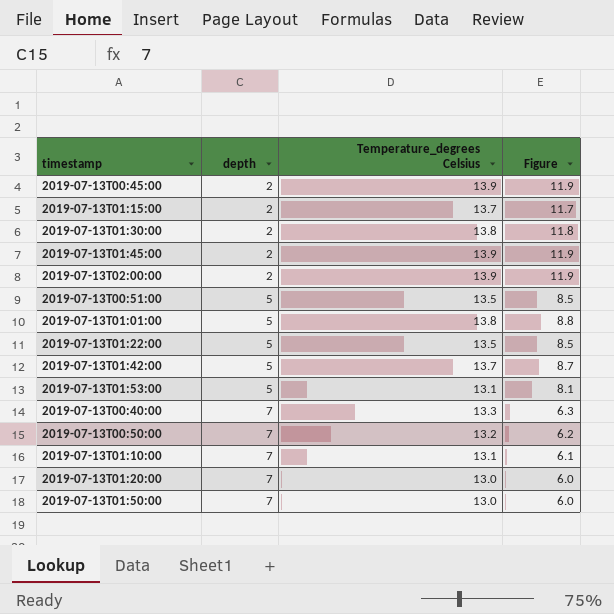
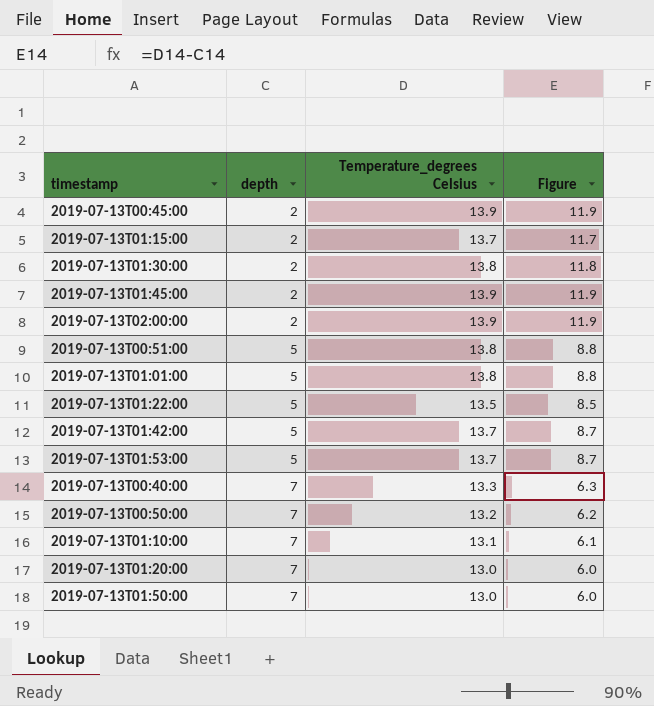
2019-07-13T00:51:00 | Temperature_degrees Celsius: 13.5 -> 13.8
2019-07-13T00:51:00 | Figure: 8.5 -> 8.8
2019-07-13T01:53:00 | Temperature_degrees Celsius: 13.1 -> 13.7
2019-07-13T01:53:00 | Figure: 8.1 -> 8.7

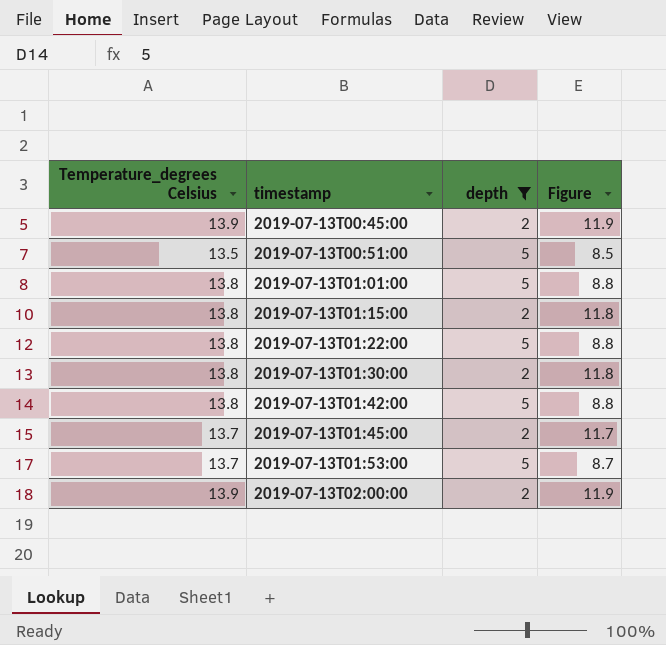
filter: none -> depth != 7
row order: depth ascending -> timestamp ascending
column Temperature_degrees Celsius | position: 3 -> 1
2019-07-13T00:51:00 | Temperature_degrees Celsius: 13.8 -> 13.5
2019-07-13T00:51:00 | Figure: 8.8 -> 8.5
2019-07-13T01:15:00 | Temperature_degrees Celsius: 13.7 -> 13.8
2019-07-13T01:15:00 | Figure: 11.7 -> 11.8
2019-07-13T01:22:00 | Temperature_degrees Celsius: 13.5 -> 13.8
2019-07-13T01:22:00 | Figure: 8.5 -> 8.8
2019-07-13T01:42:00 | Temperature_degrees Celsius: 13.7 -> 13.8
2019-07-13T01:42:00 | Figure: 8.7 -> 8.8
2019-07-13T01:45:00 | Temperature_degrees Celsius: 13.9 -> 13.7
2019-07-13T01:45:00 | Figure: 11.9 -> 11.7

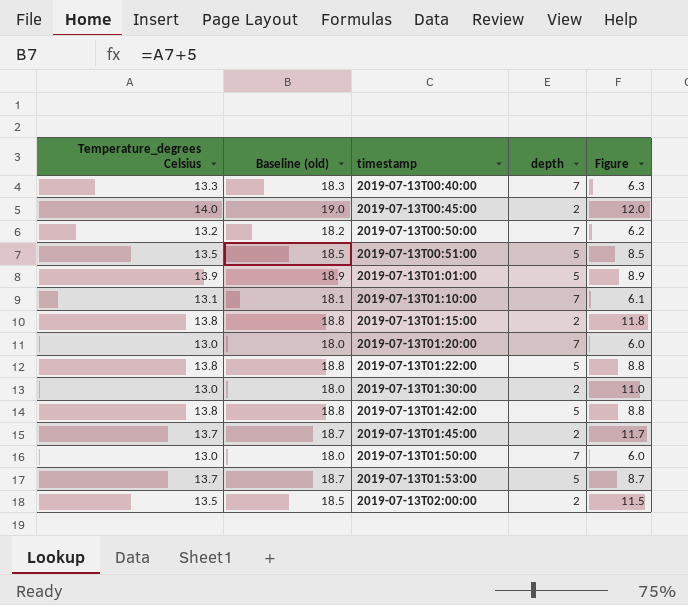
filter: depth != 7 -> none
column Baseline (old) | formula: none -> [Temperature_degrees Celsius] + 5
2019-07-13T00:45:00 | Temperature_degrees Celsius: 13.9 -> 14.0
2019-07-13T00:45:00 | Figure: 11.9 -> 12.0
2019-07-13T01:01:00 | Temperature_degrees Celsius: 13.8 -> 13.9
2019-07-13T01:01:00 | Figure: 8.8 -> 8.9
2019-07-13T01:30:00 | Temperature_degrees Celsius: 13.8 -> 13.0
2019-07-13T01:30:00 | Figure: 11.8 -> 11.0
2019-07-13T02:00:00 | Temperature_degrees Celsius: 13.9 -> 13.5
2019-07-13T02:00:00 | Figure: 11.9 -> 11.5

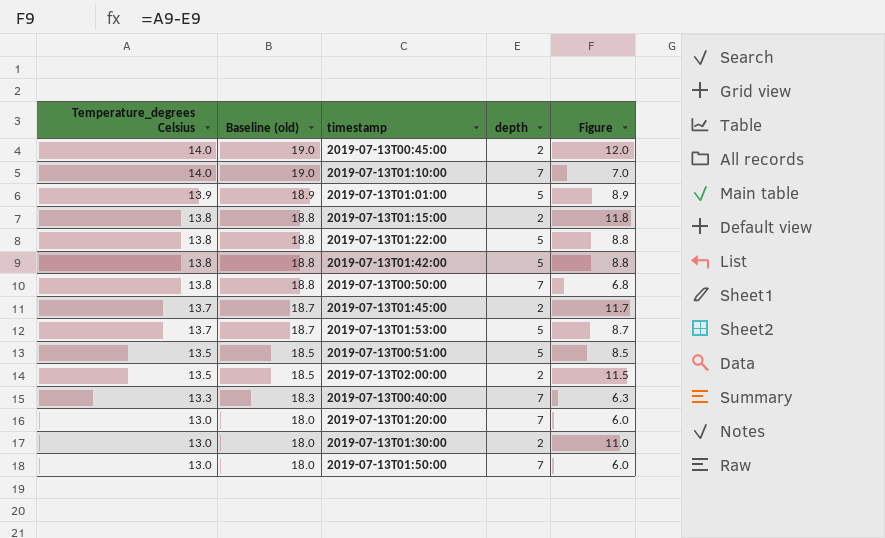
row order: timestamp ascending -> Temperature_degrees Celsius descending
2019-07-13T01:10:00 | Temperature_degrees Celsius: 13.1 -> 14.0
2019-07-13T01:10:00 | Baseline (old): 18.1 -> 19.0
2019-07-13T01:10:00 | Figure: 6.1 -> 7.0
2019-07-13T00:50:00 | Temperature_degrees Celsius: 13.2 -> 13.8
2019-07-13T00:50:00 | Baseline (old): 18.2 -> 18.8
2019-07-13T00:50:00 | Figure: 6.2 -> 6.8

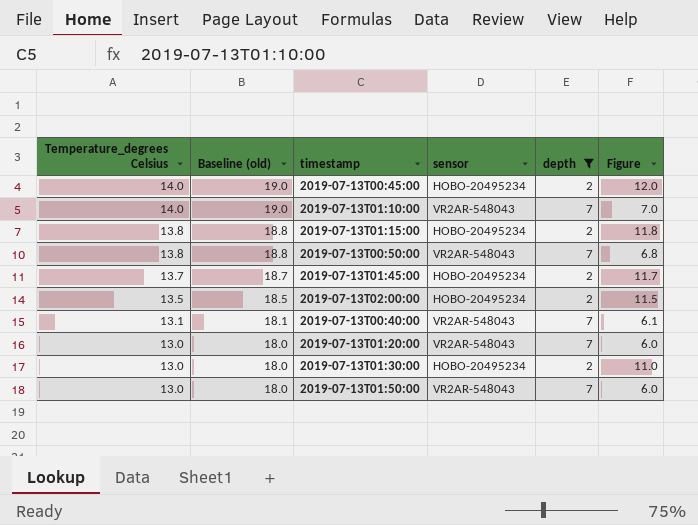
filter: none -> depth != 5
column sensor | position: none -> 4
2019-07-13T00:40:00 | Temperature_degrees Celsius: 13.3 -> 13.1
2019-07-13T00:40:00 | Baseline (old): 18.3 -> 18.1
2019-07-13T00:40:00 | Figure: 6.3 -> 6.1

